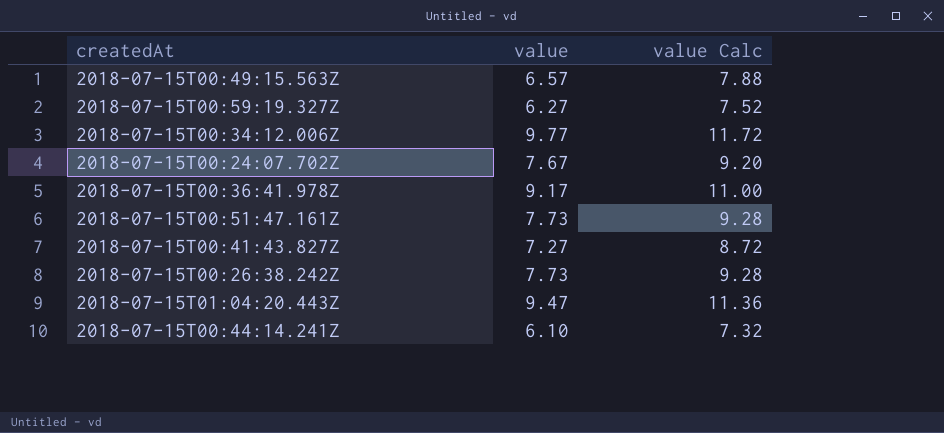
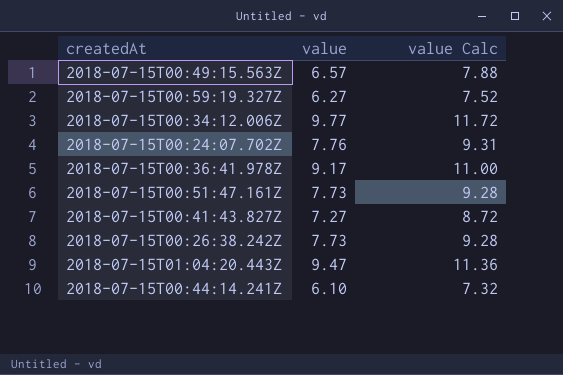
2018-07-15T00:24:07.702Z | value: 7.67 -> 7.76
2018-07-15T00:24:07.702Z | value Calc: 9.20 -> 9.31

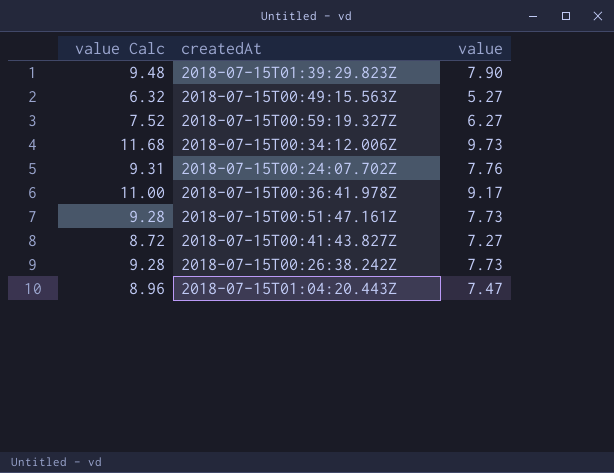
column value Calc | position: 3 -> 1
row 2018-07-15T00:44:14.241Z: 6.10 | 7.32 -> none
row 2018-07-15T01:39:29.823Z: none -> 9.48 | 7.90
2018-07-15T00:49:15.563Z | value Calc: 7.88 -> 6.32
2018-07-15T00:49:15.563Z | value: 6.57 -> 5.27
2018-07-15T00:34:12.006Z | value Calc: 11.72 -> 11.68
2018-07-15T00:34:12.006Z | value: 9.77 -> 9.73
2018-07-15T01:04:20.443Z | value Calc: 11.36 -> 8.96
2018-07-15T01:04:20.443Z | value: 9.47 -> 7.47

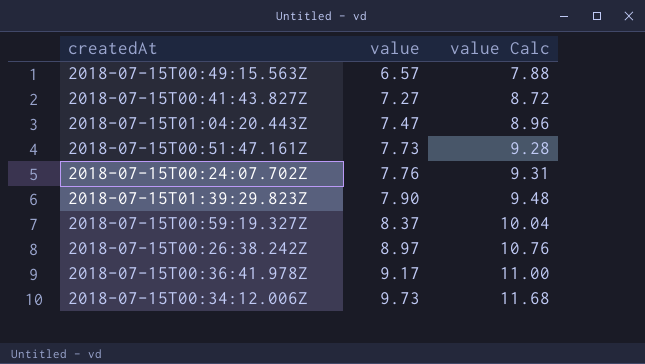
row order: none -> value ascending
column value Calc | position: 1 -> 3
2018-07-15T00:49:15.563Z | value: 5.27 -> 6.57
2018-07-15T00:49:15.563Z | value Calc: 6.32 -> 7.88
2018-07-15T00:59:19.327Z | value: 6.27 -> 8.37
2018-07-15T00:59:19.327Z | value Calc: 7.52 -> 10.04
2018-07-15T00:26:38.242Z | value: 7.73 -> 8.97
2018-07-15T00:26:38.242Z | value Calc: 9.28 -> 10.76

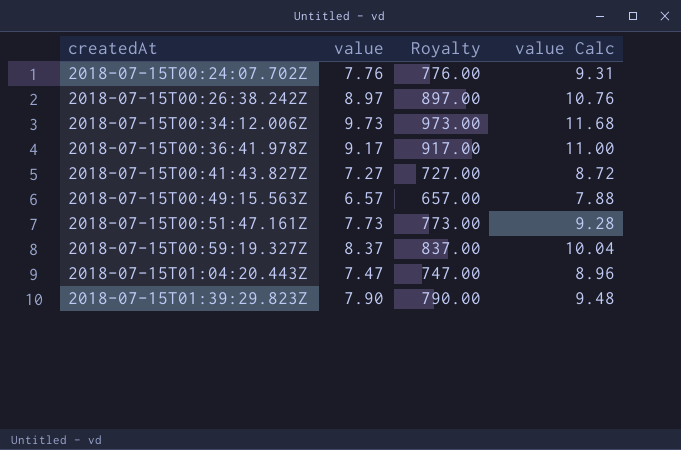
row order: value ascending -> createdAt ascending
column Royalty | formula: none -> [value] * 100

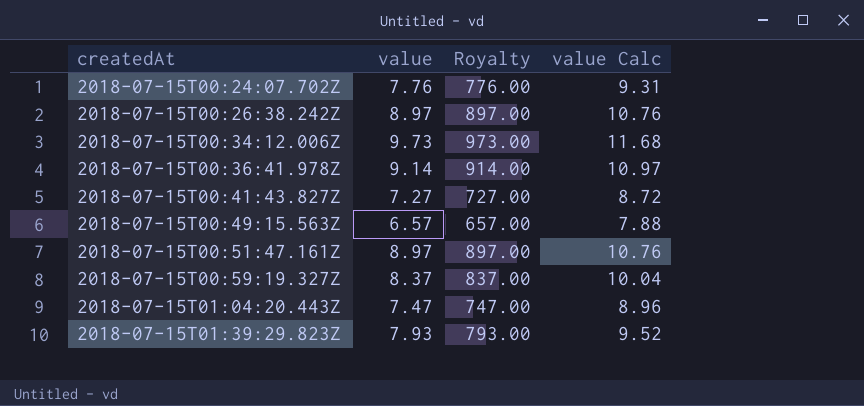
2018-07-15T00:36:41.978Z | value: 9.17 -> 9.14
2018-07-15T00:36:41.978Z | Royalty: 917.00 -> 914.00
2018-07-15T00:36:41.978Z | value Calc: 11.00 -> 10.97
2018-07-15T00:51:47.161Z | value: 7.73 -> 8.97
2018-07-15T00:51:47.161Z | Royalty: 773.00 -> 897.00
2018-07-15T00:51:47.161Z | value Calc: 9.28 -> 10.76
2018-07-15T01:39:29.823Z | value: 7.90 -> 7.93
2018-07-15T01:39:29.823Z | Royalty: 790.00 -> 793.00
2018-07-15T01:39:29.823Z | value Calc: 9.48 -> 9.52

